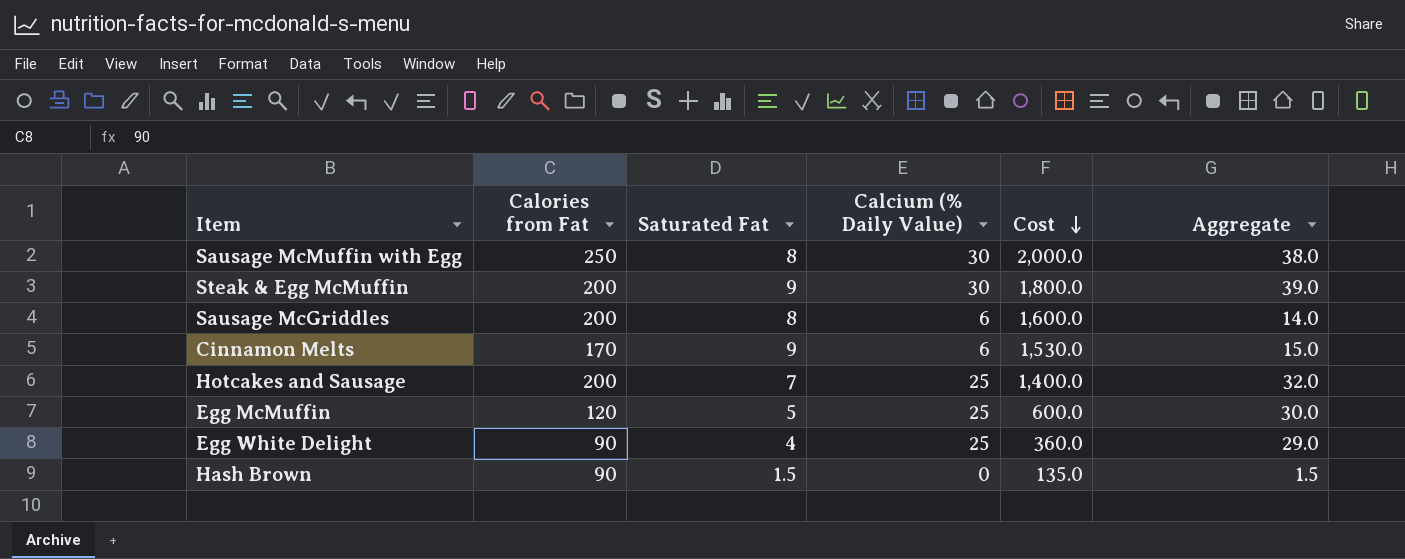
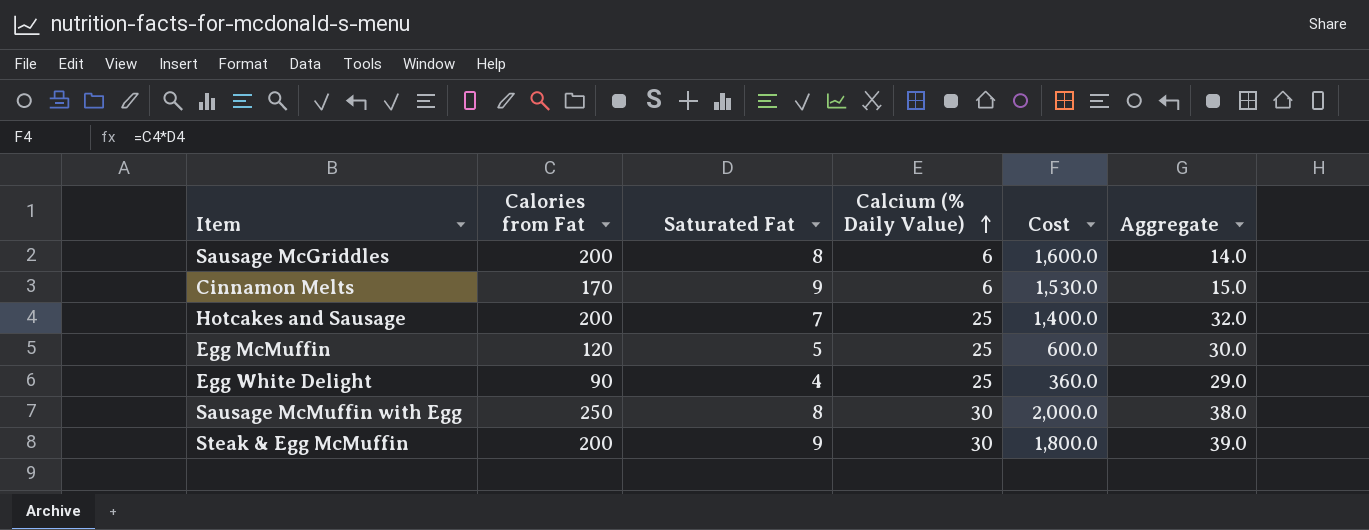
row order: Cost descending -> Calcium (% Daily Value) ascending
row Hash Brown: 90 | 1.5 | 0 | 135.0 | 1.5 -> none

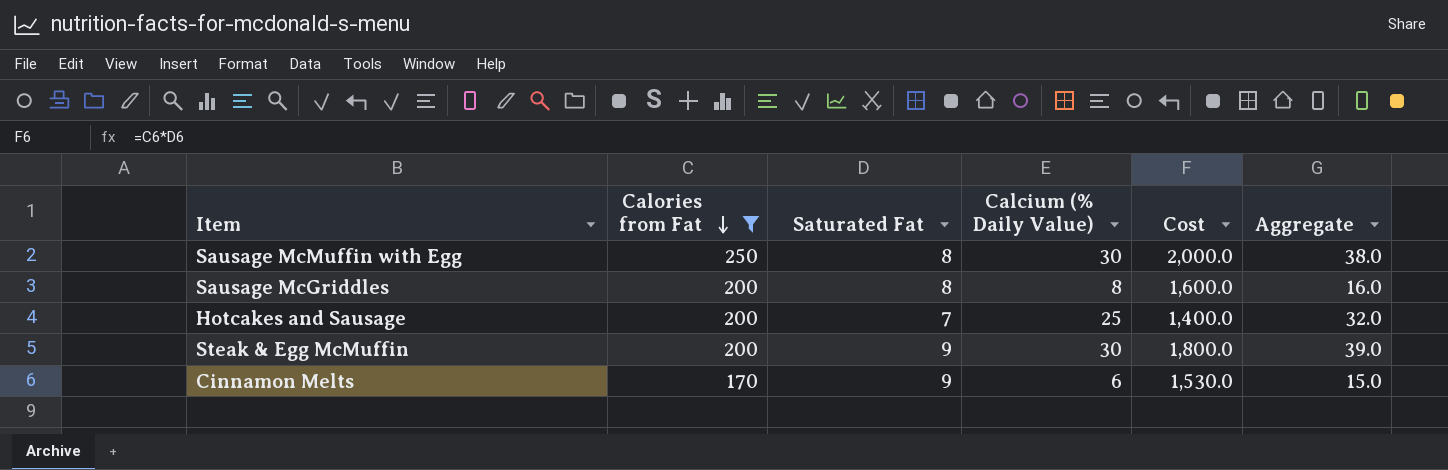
filter: none -> Calories from Fat >= 170
row order: Calcium (% Daily Value) ascending -> Calories from Fat descending
Sausage McGriddles | Calcium (% Daily Value): 6 -> 8
Sausage McGriddles | Aggregate: 14.0 -> 16.0

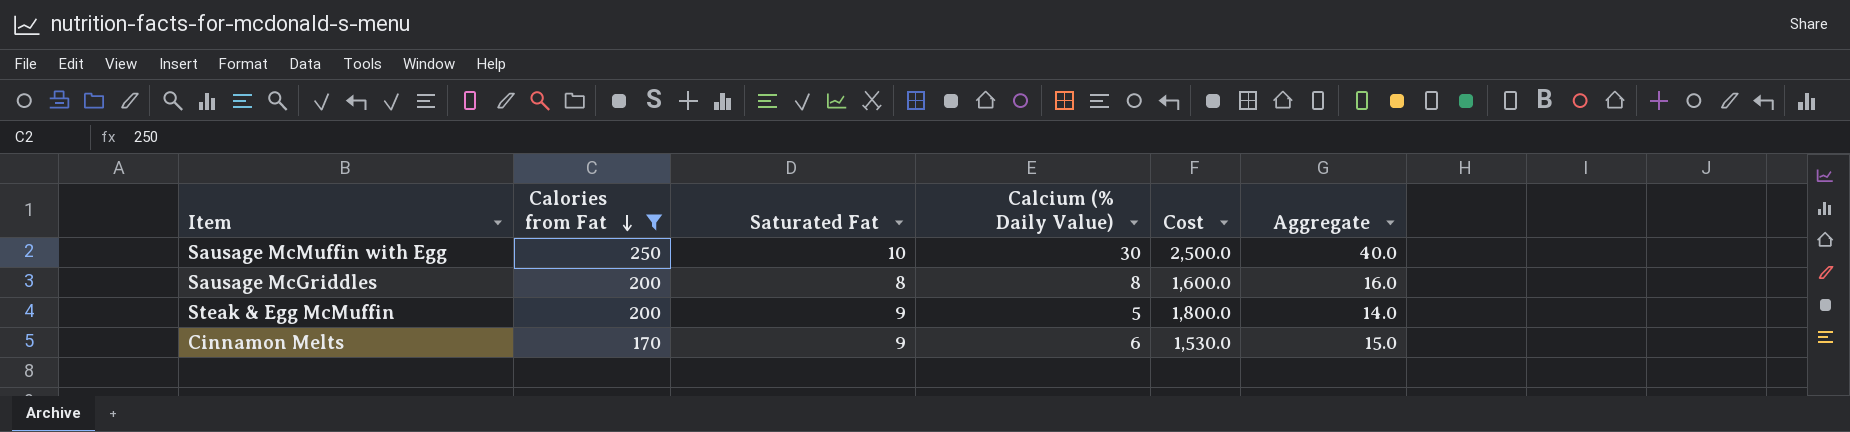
row Hotcakes and Sausage: 200 | 7 | 25 | 1,400.0 | 32.0 -> none
Sausage McMuffin with Egg | Saturated Fat: 8 -> 10
Sausage McMuffin with Egg | Cost: 2,000.0 -> 2,500.0
Sausage McMuffin with Egg | Aggregate: 38.0 -> 40.0
Steak & Egg McMuffin | Calcium (% Daily Value): 30 -> 5
Steak & Egg McMuffin | Aggregate: 39.0 -> 14.0

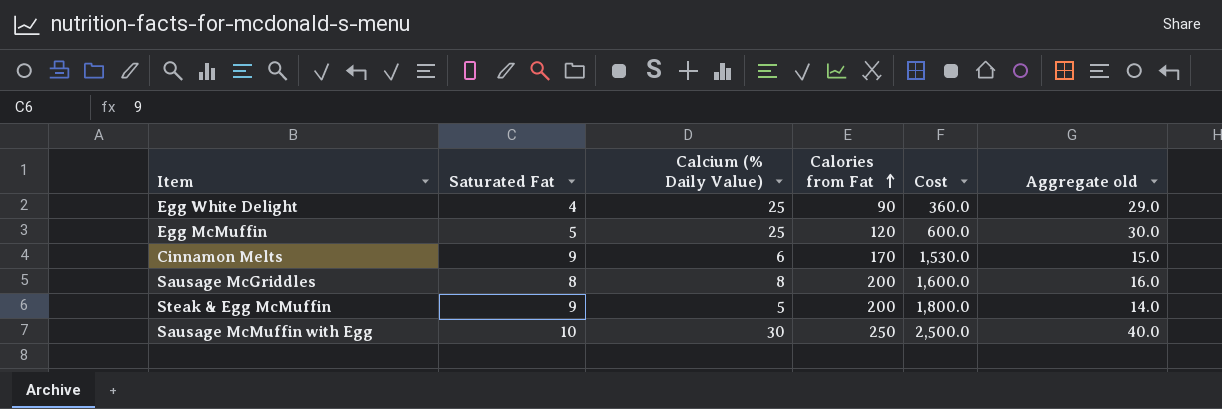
filter: Calories from Fat >= 170 -> none
row order: Calories from Fat descending -> Calories from Fat ascending
column Calories from Fat | position: 2 -> 4
column name: Aggregate -> Aggregate old

